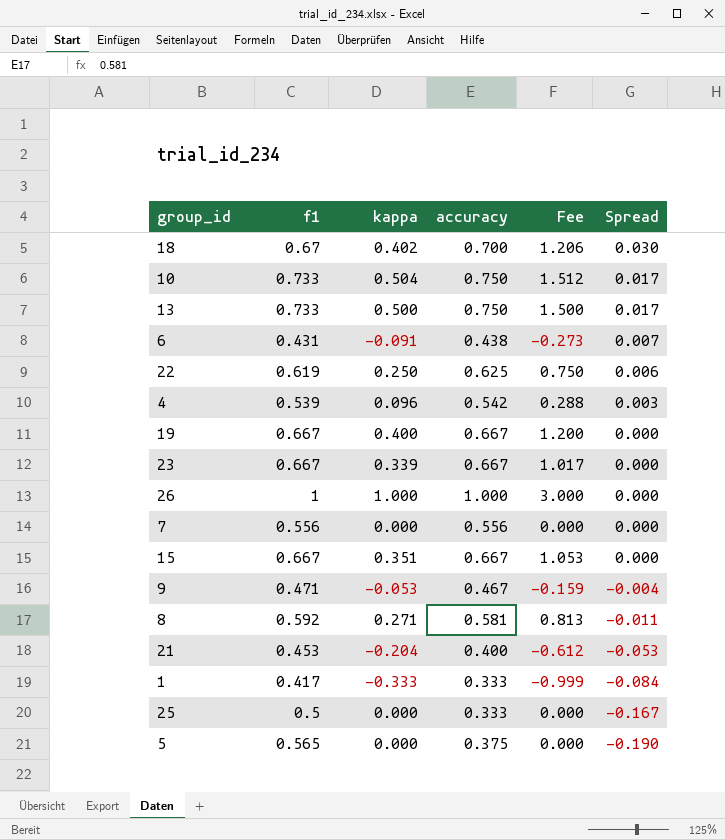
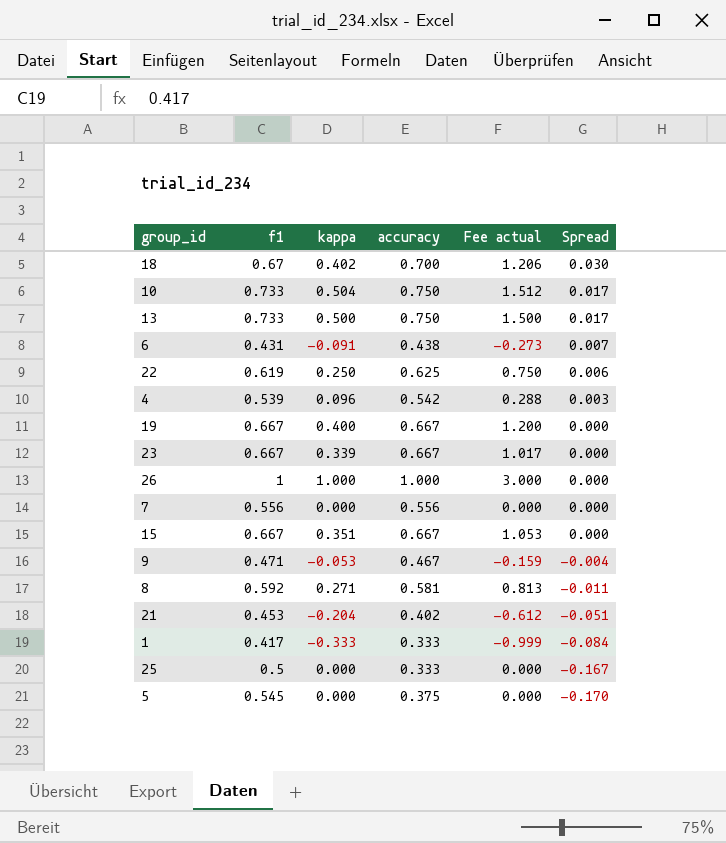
column name: Fee -> Fee actual
21 | accuracy: 0.400 -> 0.402
21 | Spread: -0.053 -> -0.051
5 | f1: 0.565 -> 0.545
5 | Spread: -0.190 -> -0.170

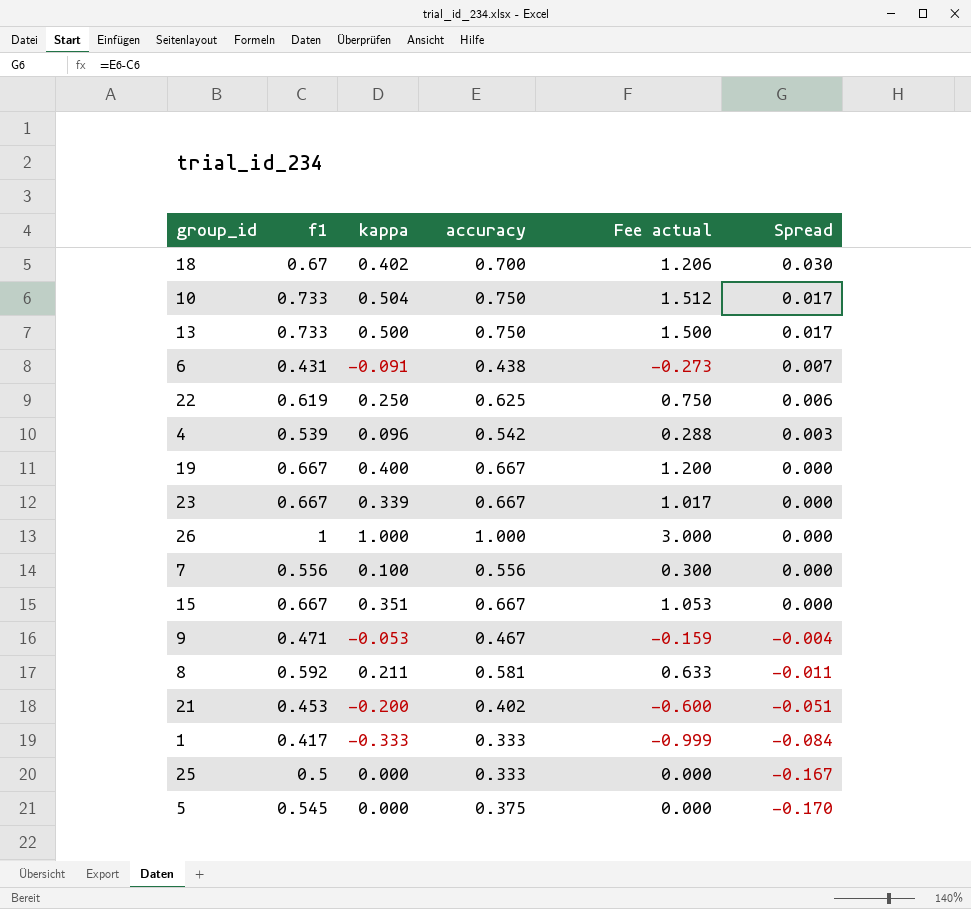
7 | kappa: 0.000 -> 0.100
7 | Fee actual: 0.000 -> 0.300
8 | kappa: 0.271 -> 0.211
8 | Fee actual: 0.813 -> 0.633
21 | kappa: -0.204 -> -0.200
21 | Fee actual: -0.612 -> -0.600

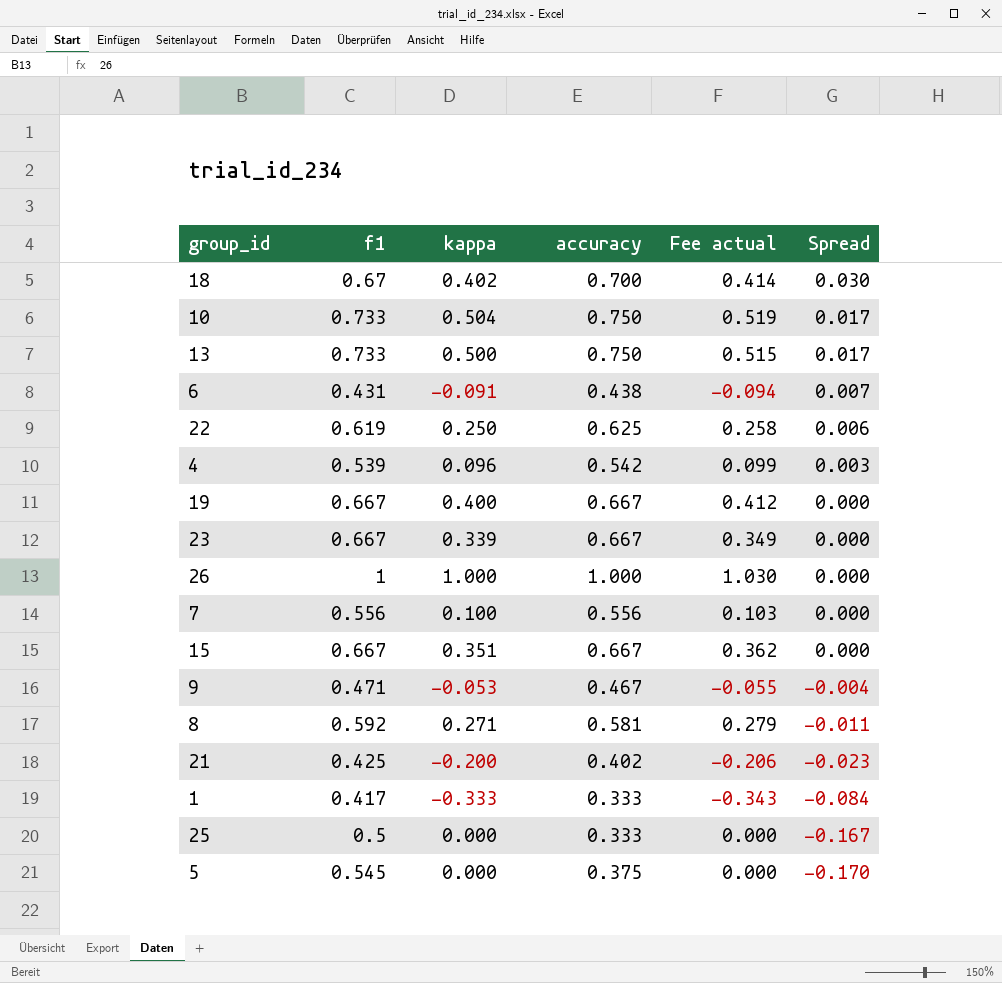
column Fee actual | formula: [kappa] * 3 -> [kappa] * 1.03
8 | kappa: 0.211 -> 0.271
21 | f1: 0.453 -> 0.425
21 | Spread: -0.051 -> -0.023

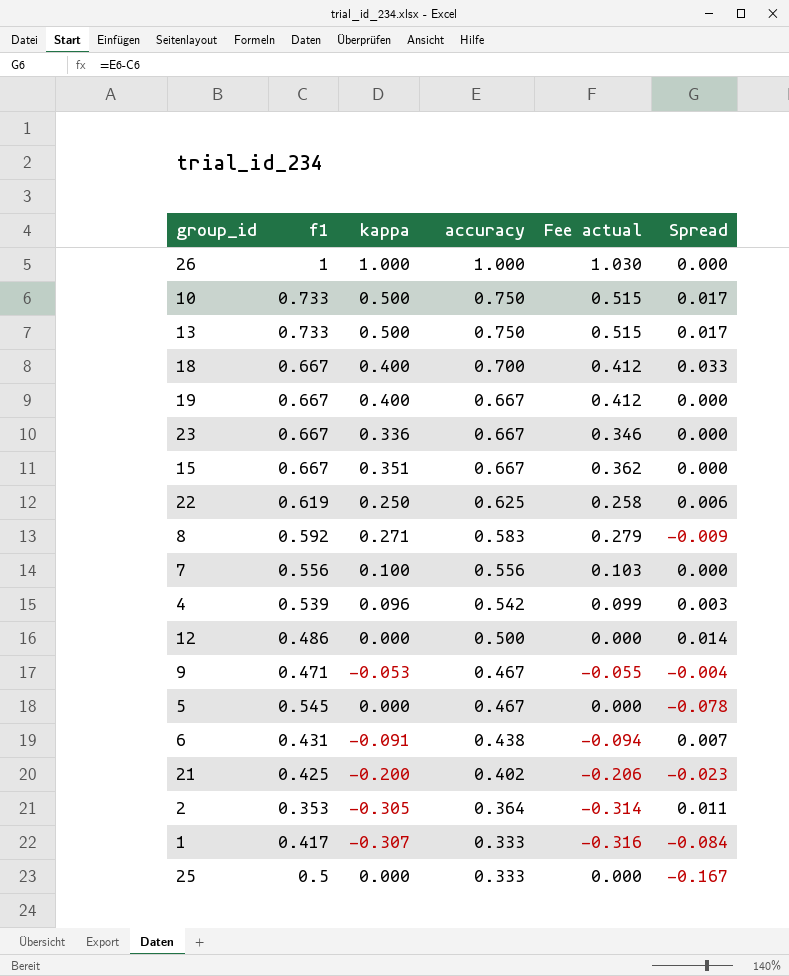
row order: Spread descending -> accuracy descending
10 | kappa: 0.504 -> 0.500
10 | Fee actual: 0.519 -> 0.515
18 | f1: 0.67 -> 0.667
18 | kappa: 0.402 -> 0.400
18 | Fee actual: 0.414 -> 0.412
18 | Spread: 0.030 -> 0.033
23 | kappa: 0.339 -> 0.336
23 | Fee actual: 0.349 -> 0.346
8 | accuracy: 0.581 -> 0.583
8 | Spread: -0.011 -> -0.009
row 12: none -> 0.486 | 0.000 | 0.500 | 0.000 | 0.014
5 | accuracy: 0.375 -> 0.467
5 | Spread: -0.170 -> -0.078
row 2: none -> 0.353 | -0.305 | 0.364 | -0.314 | 0.011
1 | kappa: -0.333 -> -0.307
1 | Fee actual: -0.343 -> -0.316

